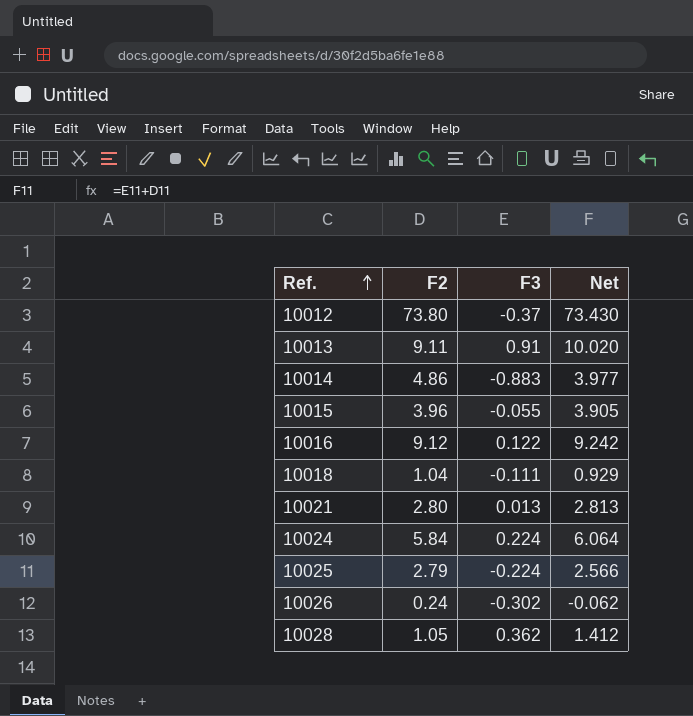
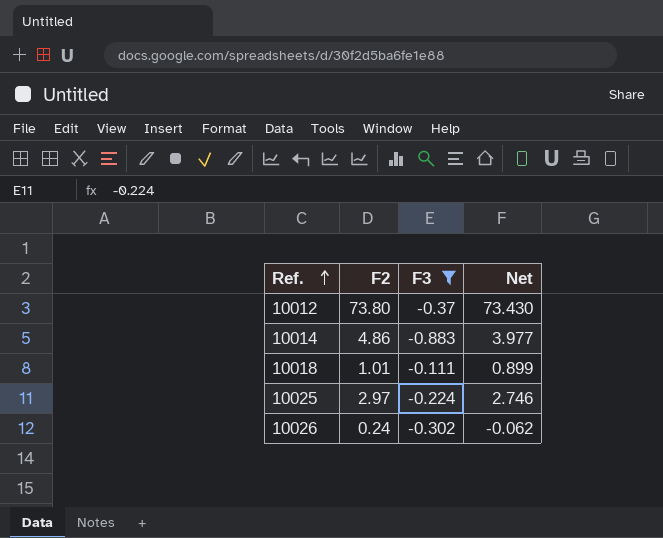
filter: none -> F3 <= -0.111
10018 | F2: 1.04 -> 1.01
10018 | Net: 0.929 -> 0.899
10025 | F2: 2.79 -> 2.97
10025 | Net: 2.566 -> 2.746

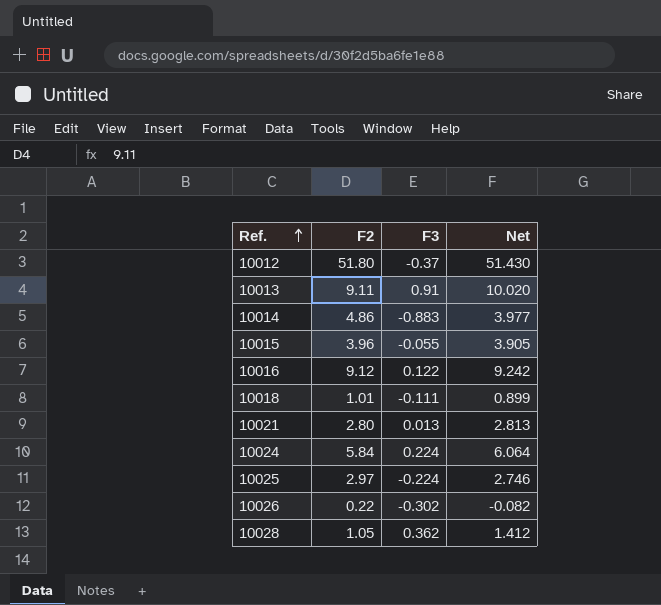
filter: F3 <= -0.111 -> none
10012 | F2: 73.80 -> 51.80
10012 | Net: 73.430 -> 51.430
10026 | F2: 0.24 -> 0.22
10026 | Net: -0.062 -> -0.082

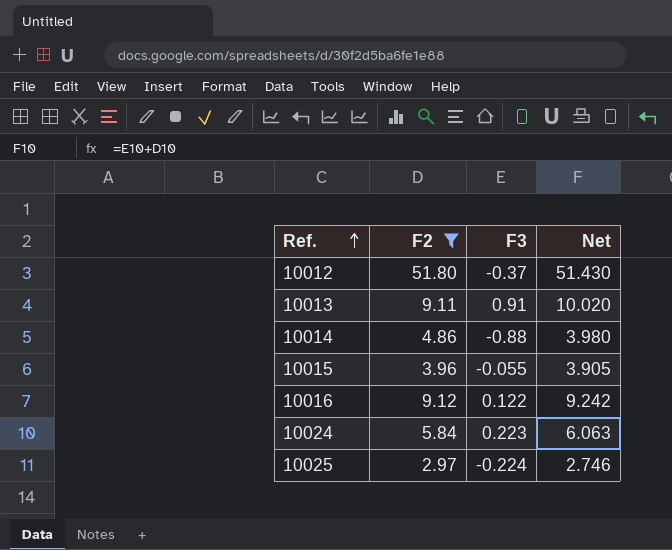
filter: none -> F2 >= 2.97
10014 | F3: -0.883 -> -0.88
10014 | Net: 3.977 -> 3.980
10024 | F3: 0.224 -> 0.223
10024 | Net: 6.064 -> 6.063

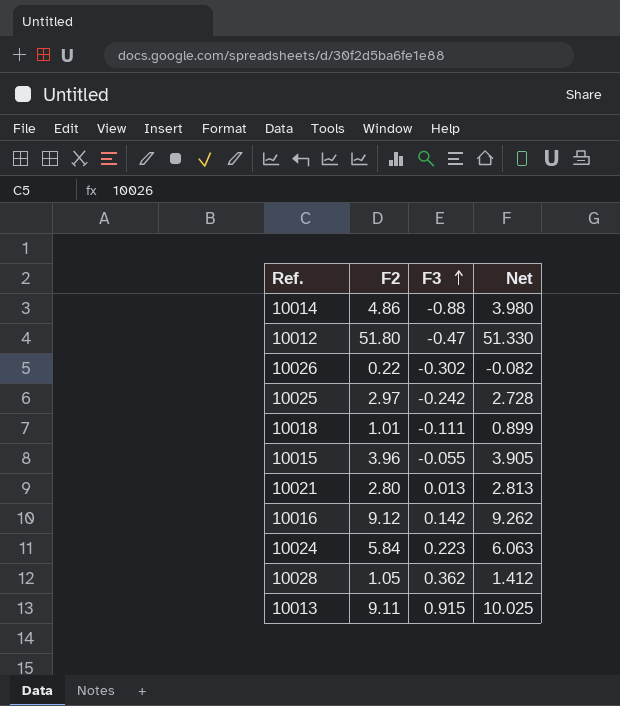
filter: F2 >= 2.97 -> none
row order: Ref. ascending -> F3 ascending
10012 | F3: -0.37 -> -0.47
10012 | Net: 51.430 -> 51.330
10025 | F3: -0.224 -> -0.242
10025 | Net: 2.746 -> 2.728
10016 | F3: 0.122 -> 0.142
10016 | Net: 9.242 -> 9.262
10013 | F3: 0.91 -> 0.915
10013 | Net: 10.020 -> 10.025

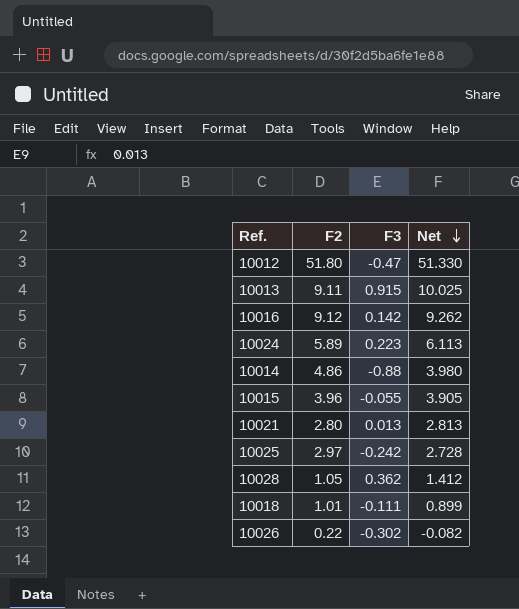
row order: F3 ascending -> Net descending
10024 | F2: 5.84 -> 5.89
10024 | Net: 6.063 -> 6.113

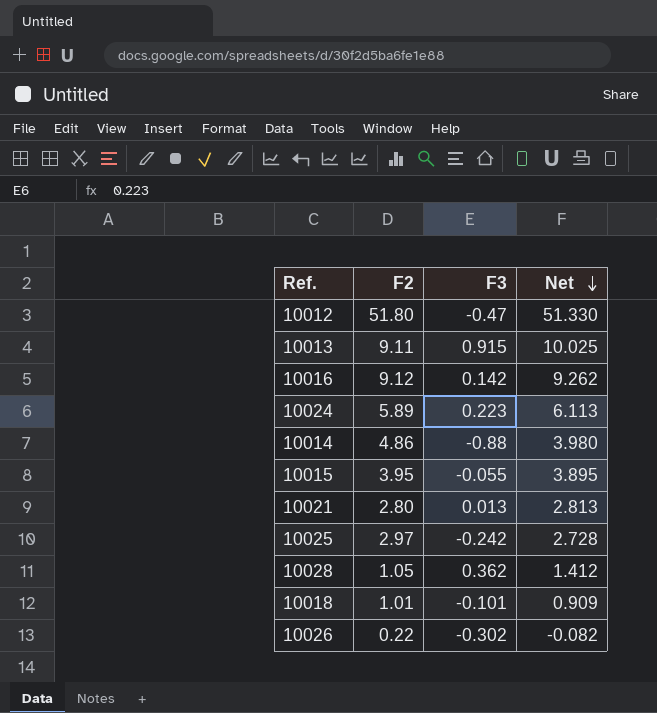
10015 | F2: 3.96 -> 3.95
10015 | Net: 3.905 -> 3.895
10018 | F3: -0.111 -> -0.101
10018 | Net: 0.899 -> 0.909

